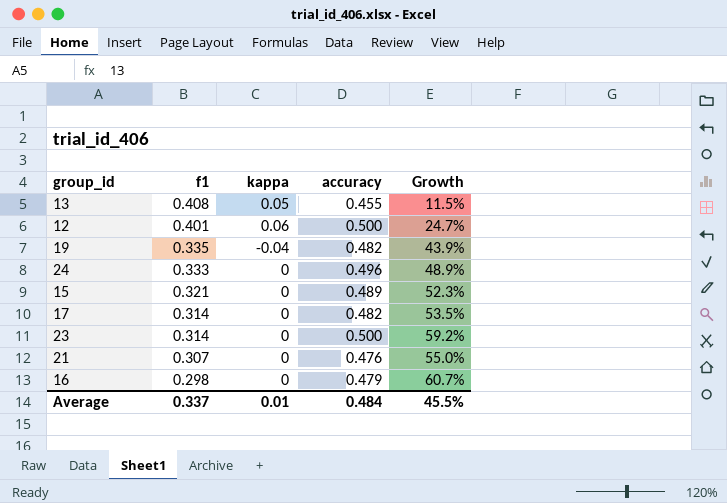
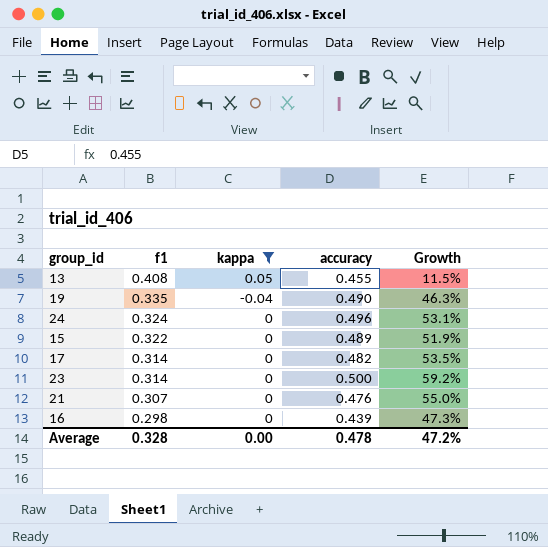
filter: none -> kappa != 0.06
19 | accuracy: 0.482 -> 0.490
19 | Growth: 43.9% -> 46.3%
24 | f1: 0.333 -> 0.324
24 | Growth: 48.9% -> 53.1%
15 | f1: 0.321 -> 0.322
15 | Growth: 52.3% -> 51.9%
16 | accuracy: 0.479 -> 0.439
16 | Growth: 60.7% -> 47.3%
Average | f1: 0.337 -> 0.328
Average | kappa: 0.01 -> 0.00
Average | accuracy: 0.484 -> 0.478
Average | Growth: 45.5% -> 47.2%

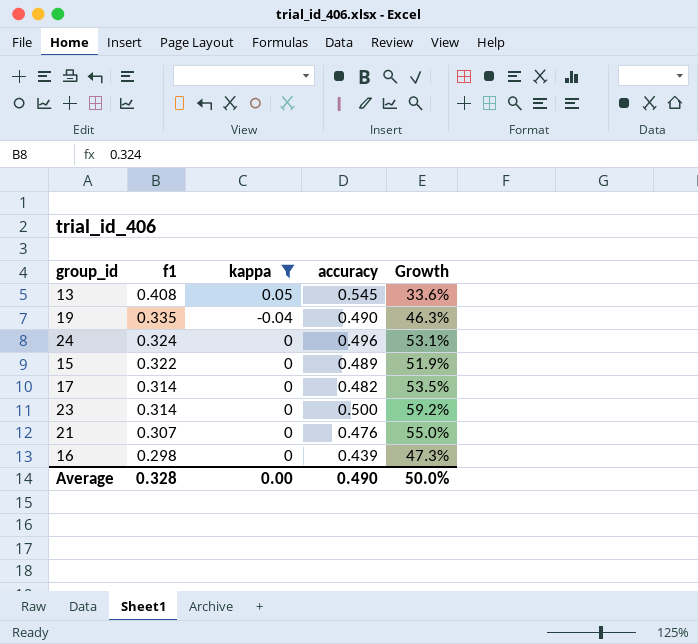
13 | accuracy: 0.455 -> 0.545
13 | Growth: 11.5% -> 33.6%
Average | accuracy: 0.478 -> 0.490
Average | Growth: 47.2% -> 50.0%

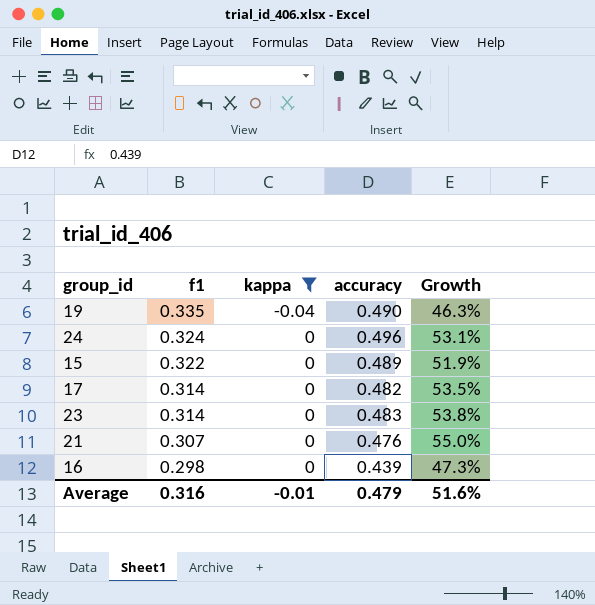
row 13: 0.408 | 0.05 | 0.545 | 33.6% -> none
23 | accuracy: 0.500 -> 0.483
23 | Growth: 59.2% -> 53.8%
Average | f1: 0.328 -> 0.316
Average | kappa: 0.00 -> -0.01
Average | accuracy: 0.490 -> 0.479
Average | Growth: 50.0% -> 51.6%

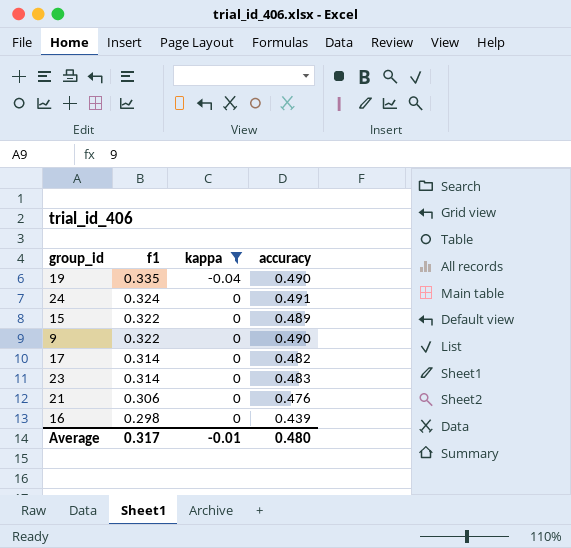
column Growth | formula: ([accuracy] - [f1]) / [f1] -> none
24 | accuracy: 0.496 -> 0.491
row 9: none -> 0.322 | 0 | 0.490
21 | f1: 0.307 -> 0.306
Average | f1: 0.316 -> 0.317
Average | accuracy: 0.479 -> 0.480

